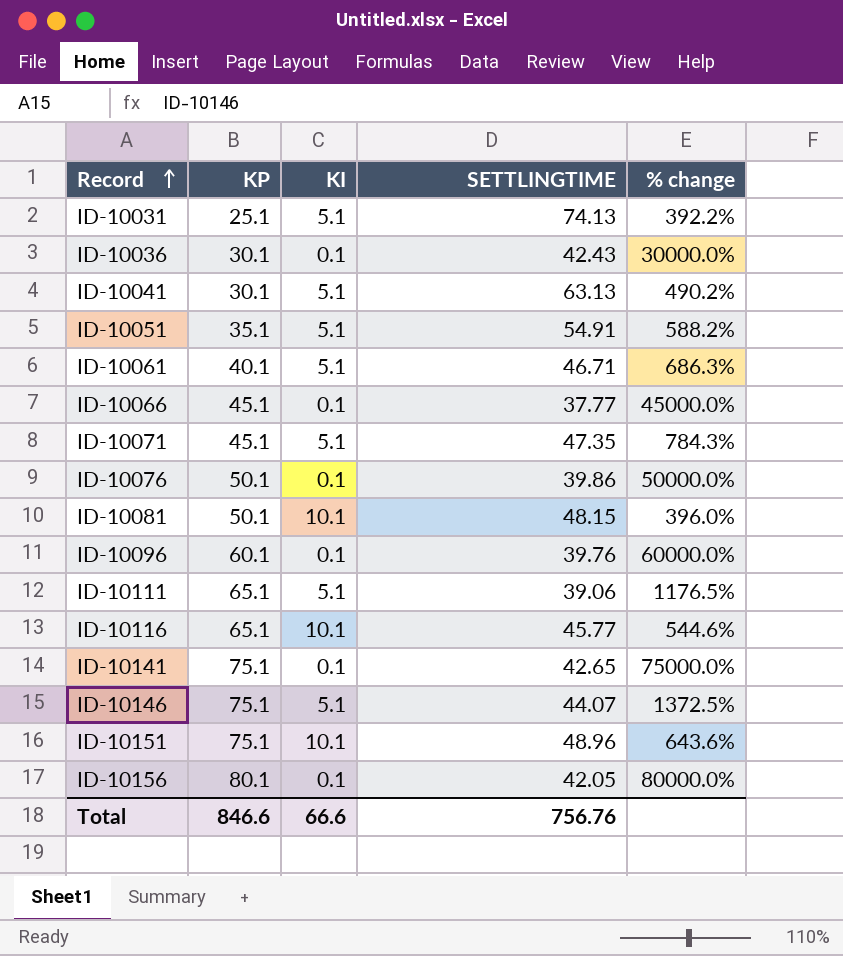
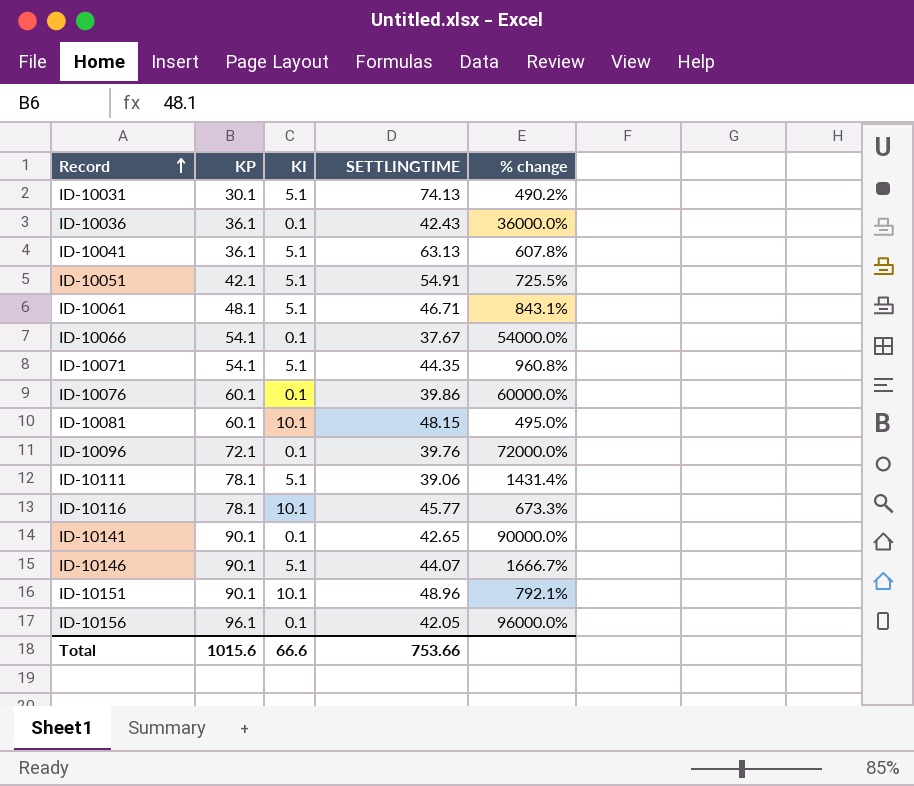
ID-10031 | KP: 25.1 -> 30.1
ID-10031 | % change: 392.2% -> 490.2%
ID-10036 | KP: 30.1 -> 36.1
ID-10036 | % change: 30000.0% -> 36000.0%
ID-10041 | KP: 30.1 -> 36.1
ID-10041 | % change: 490.2% -> 607.8%
ID-10051 | KP: 35.1 -> 42.1
ID-10051 | % change: 588.2% -> 725.5%
ID-10061 | KP: 40.1 -> 48.1
ID-10061 | % change: 686.3% -> 843.1%
ID-10066 | KP: 45.1 -> 54.1
ID-10066 | SETTLINGTIME: 37.77 -> 37.67
ID-10066 | % change: 45000.0% -> 54000.0%
ID-10071 | KP: 45.1 -> 54.1
ID-10071 | SETTLINGTIME: 47.35 -> 44.35
ID-10071 | % change: 784.3% -> 960.8%
ID-10076 | KP: 50.1 -> 60.1
ID-10076 | % change: 50000.0% -> 60000.0%
ID-10081 | KP: 50.1 -> 60.1
ID-10081 | % change: 396.0% -> 495.0%
ID-10096 | KP: 60.1 -> 72.1
ID-10096 | % change: 60000.0% -> 72000.0%
ID-10111 | KP: 65.1 -> 78.1
ID-10111 | % change: 1176.5% -> 1431.4%
ID-10116 | KP: 65.1 -> 78.1
ID-10116 | % change: 544.6% -> 673.3%
ID-10141 | KP: 75.1 -> 90.1
ID-10141 | % change: 75000.0% -> 90000.0%
ID-10146 | KP: 75.1 -> 90.1
ID-10146 | % change: 1372.5% -> 1666.7%
ID-10151 | KP: 75.1 -> 90.1
ID-10151 | % change: 643.6% -> 792.1%
ID-10156 | KP: 80.1 -> 96.1
ID-10156 | % change: 80000.0% -> 96000.0%
Total | KP: 846.6 -> 1015.6
Total | SETTLINGTIME: 756.76 -> 753.66

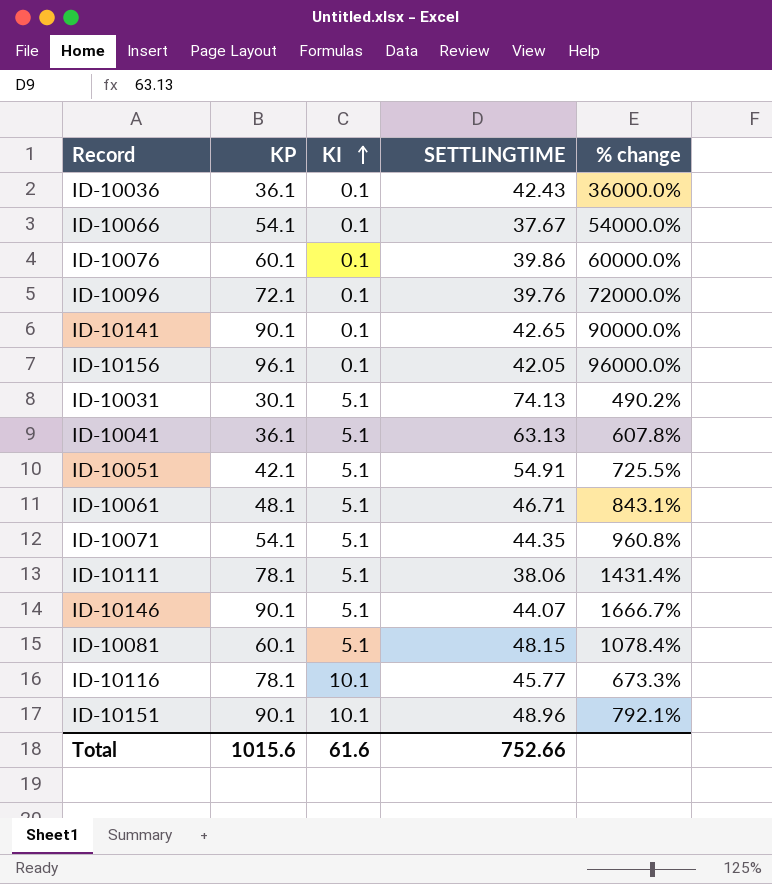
row order: Record ascending -> KI ascending
ID-10111 | SETTLINGTIME: 39.06 -> 38.06
ID-10081 | KI: 10.1 -> 5.1
ID-10081 | % change: 495.0% -> 1078.4%
Total | KI: 66.6 -> 61.6
Total | SETTLINGTIME: 753.66 -> 752.66

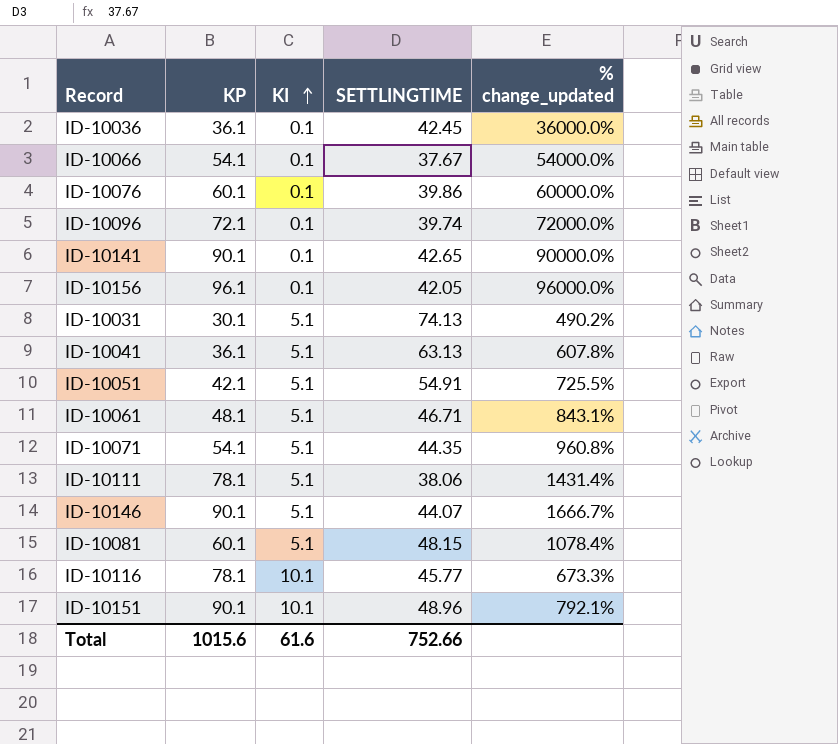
column name: % change -> % change_updated
ID-10036 | SETTLINGTIME: 42.43 -> 42.45
ID-10096 | SETTLINGTIME: 39.76 -> 39.74

